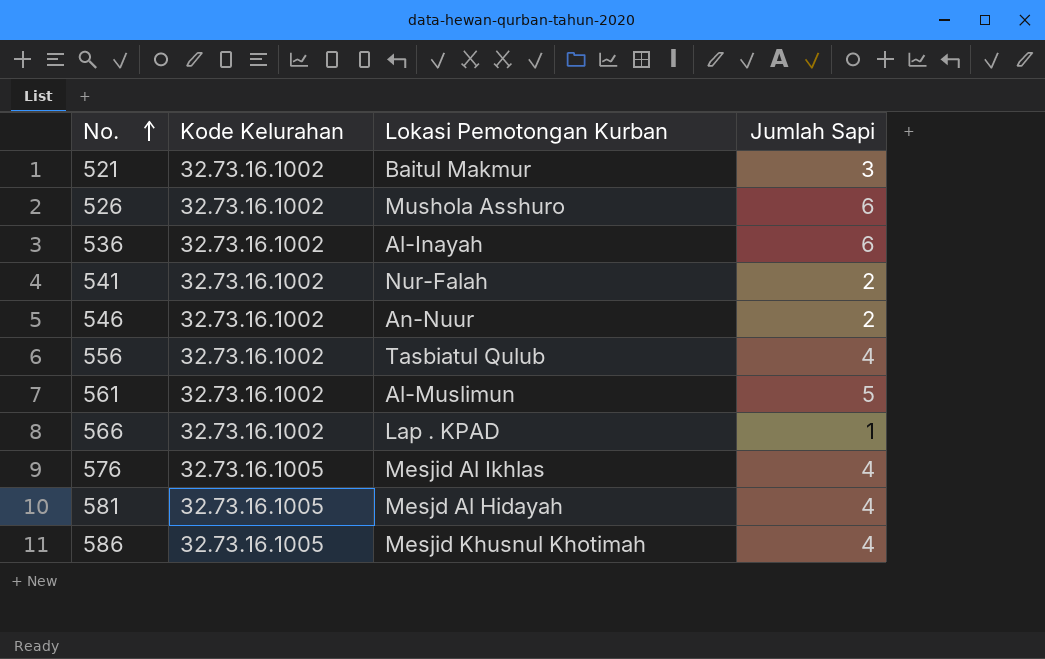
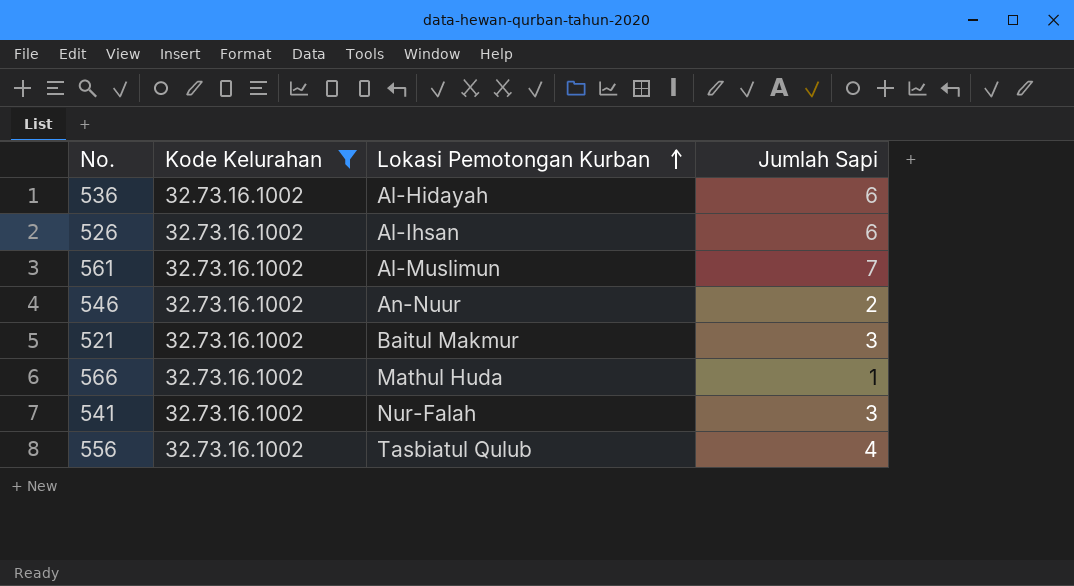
filter: none -> Kode Kelurahan = 32.73.16.1002
row order: No. ascending -> Lokasi Pemotongan Kurban ascending
536 | Lokasi Pemotongan Kurban: Al-Inayah -> Al-Hidayah
526 | Lokasi Pemotongan Kurban: Mushola Asshuro -> Al-Ihsan
561 | Jumlah Sapi: 5 -> 7
566 | Lokasi Pemotongan Kurban: Lap . KPAD -> Mathul Huda
541 | Jumlah Sapi: 2 -> 3

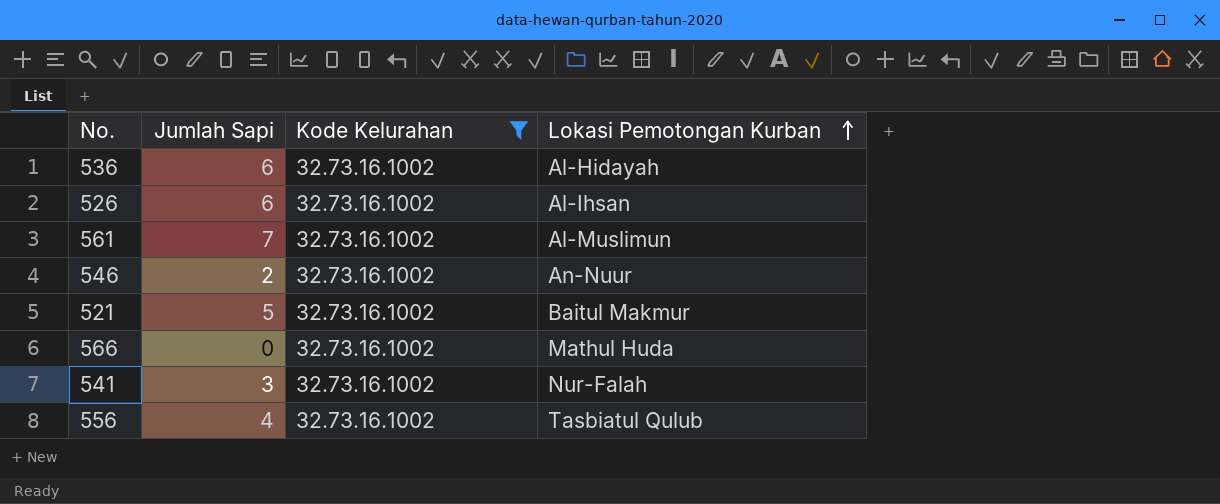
column Jumlah Sapi | position: 4 -> 2
521 | Jumlah Sapi: 3 -> 5
566 | Jumlah Sapi: 1 -> 0

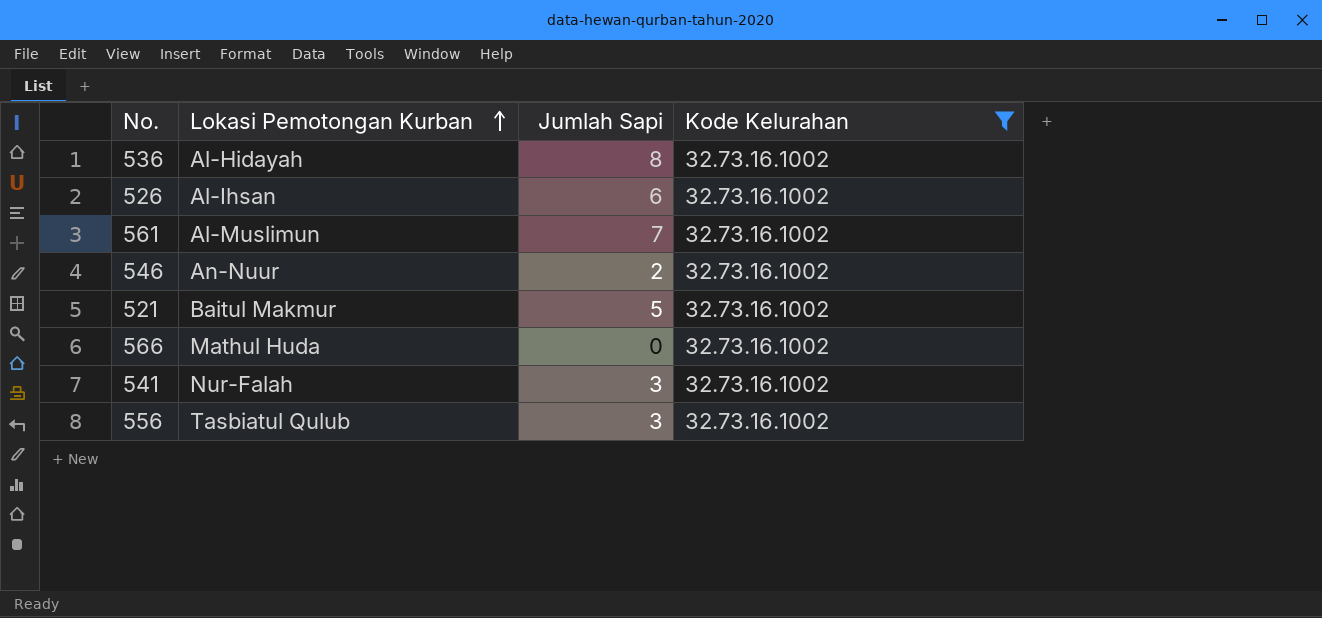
column Lokasi Pemotongan Kurban | position: 4 -> 2
536 | Jumlah Sapi: 6 -> 8
556 | Jumlah Sapi: 4 -> 3

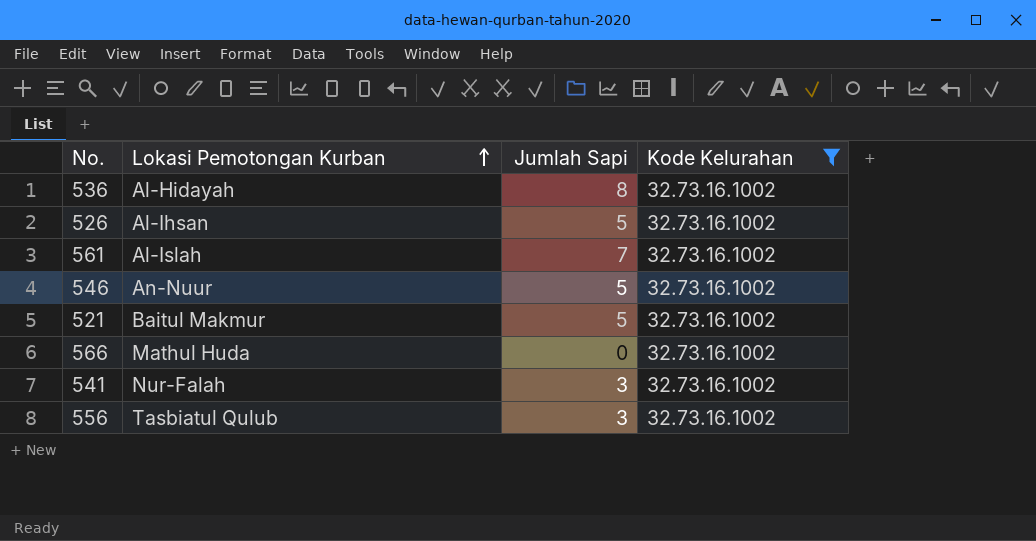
526 | Jumlah Sapi: 6 -> 5
561 | Lokasi Pemotongan Kurban: Al-Muslimun -> Al-Islah
546 | Jumlah Sapi: 2 -> 5

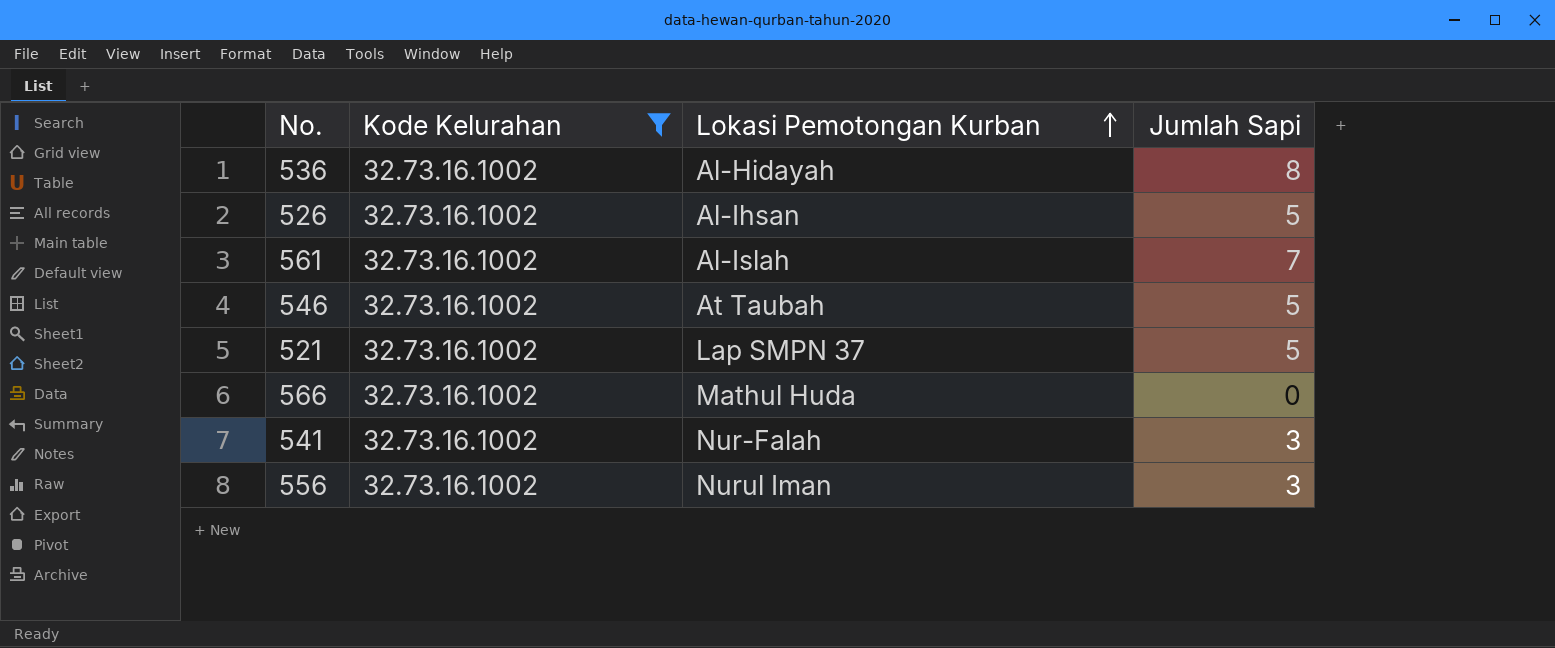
column Kode Kelurahan | position: 4 -> 2
546 | Lokasi Pemotongan Kurban: An-Nuur -> At Taubah
521 | Lokasi Pemotongan Kurban: Baitul Makmur -> Lap SMPN 37
556 | Lokasi Pemotongan Kurban: Tasbiatul Qulub -> Nurul Iman

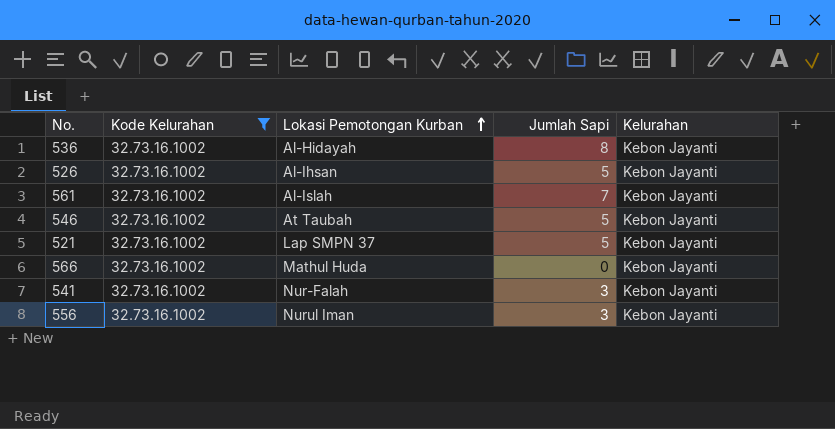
column Kelurahan | position: none -> 5

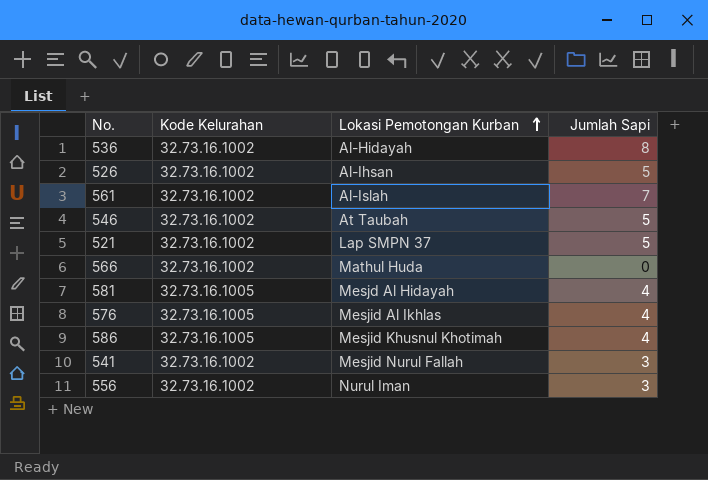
filter: Kode Kelurahan = 32.73.16.1002 -> none
column Kelurahan | position: 5 -> none
541 | Lokasi Pemotongan Kurban: Nur-Falah -> Mesjid Nurul Fallah

